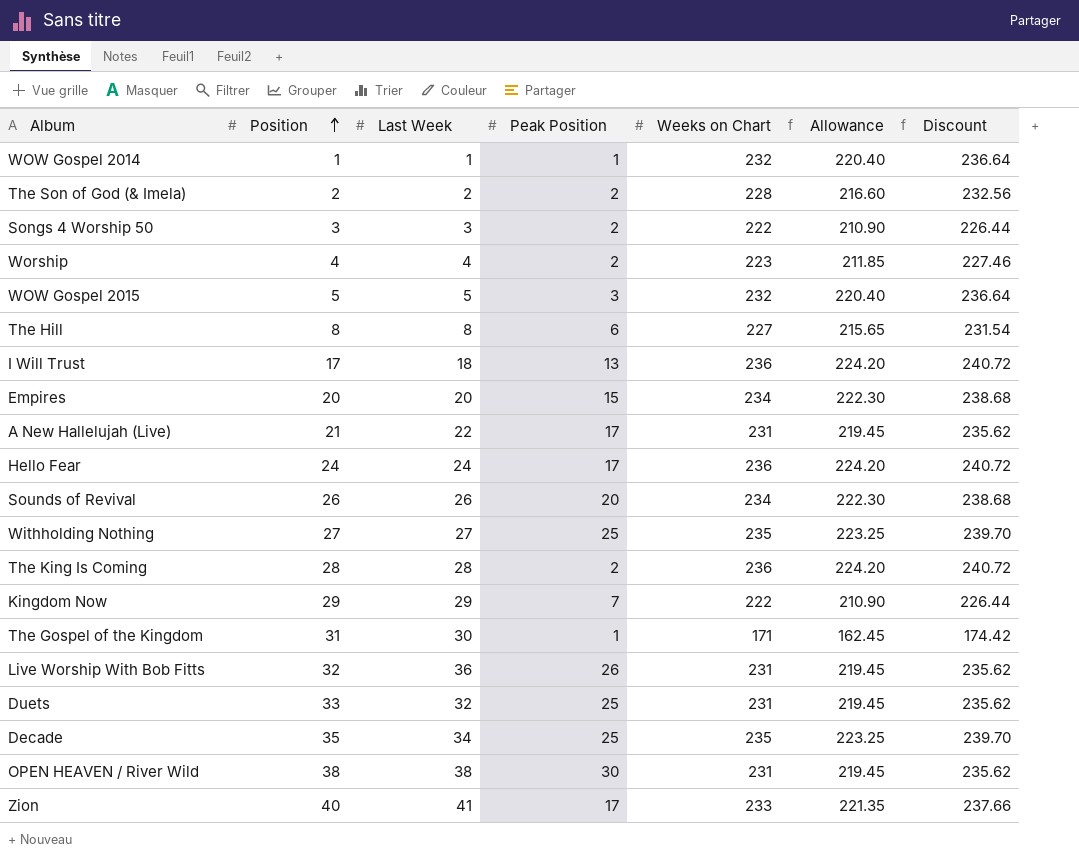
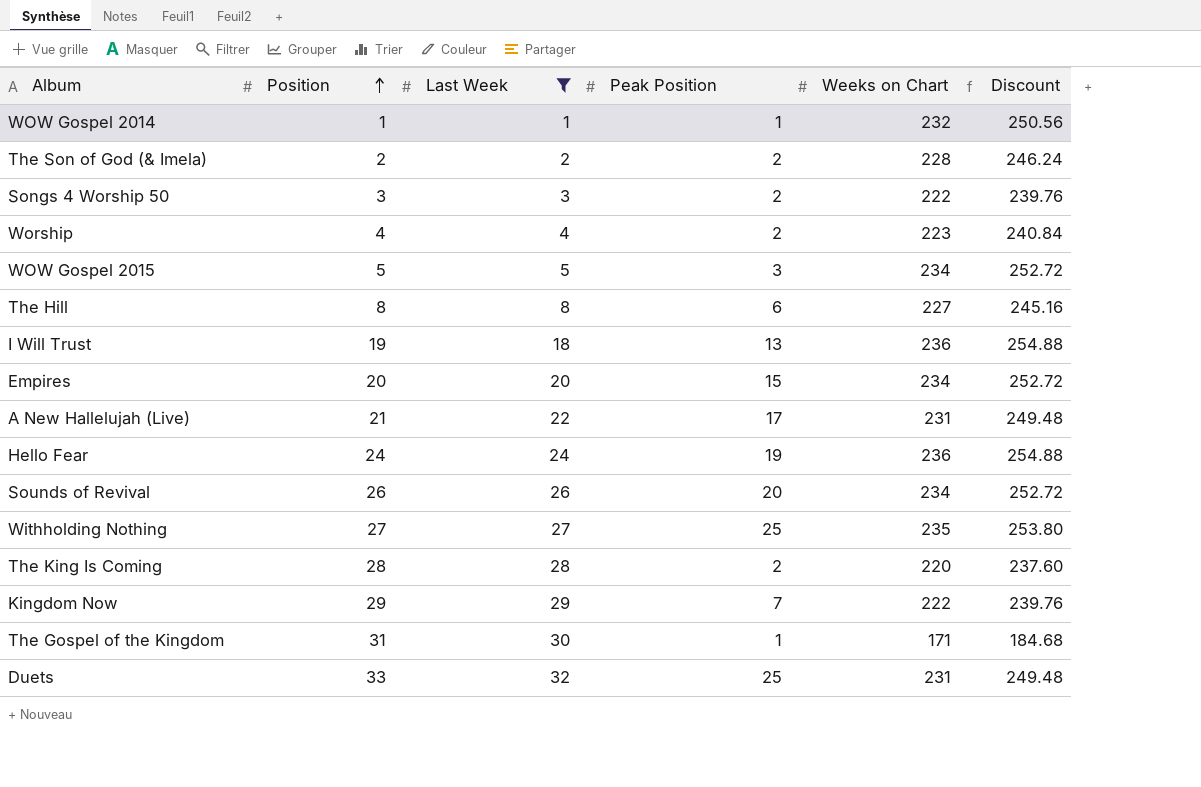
filter: none -> Last Week <= 32
column Allowance | formula: [Weeks on Chart] * 0.95 -> none
column Discount | formula: [Weeks on Chart] * 1.02 -> [Weeks on Chart] * 1.08
WOW Gospel 2015 | Weeks on Chart: 232 -> 234
I Will Trust | Position: 17 -> 19
Hello Fear | Peak Position: 17 -> 19
The King Is Coming | Weeks on Chart: 236 -> 220

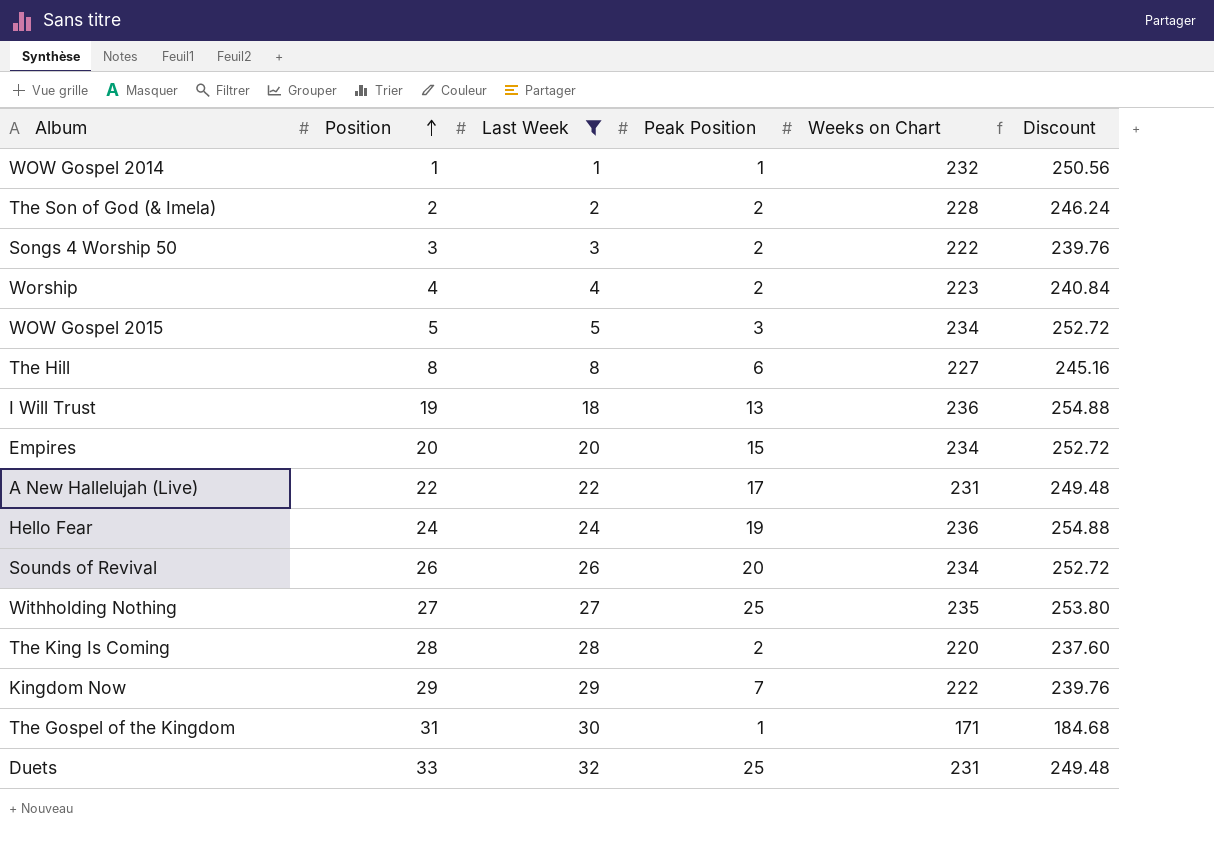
A New Hallelujah (Live) | Position: 21 -> 22

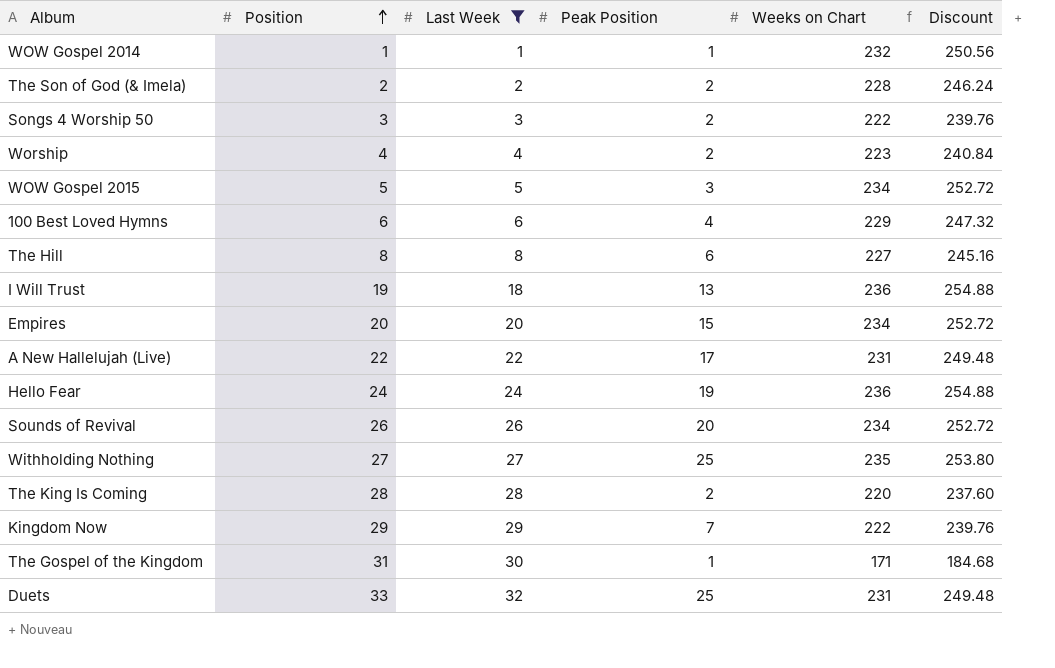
row 100 Best Loved Hymns: none -> 6 | 6 | 4 | 229 | 247.32

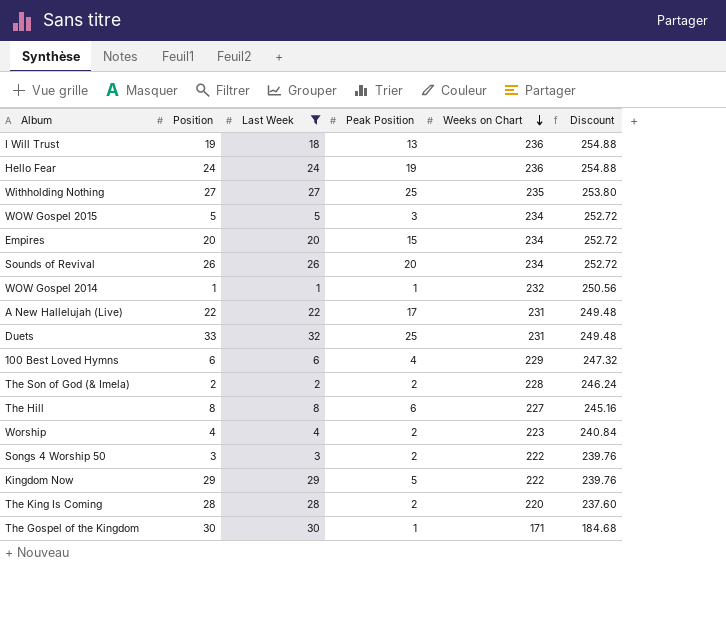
row order: Position ascending -> Weeks on Chart descending
Kingdom Now | Peak Position: 7 -> 5
The Gospel of the Kingdom | Position: 31 -> 30

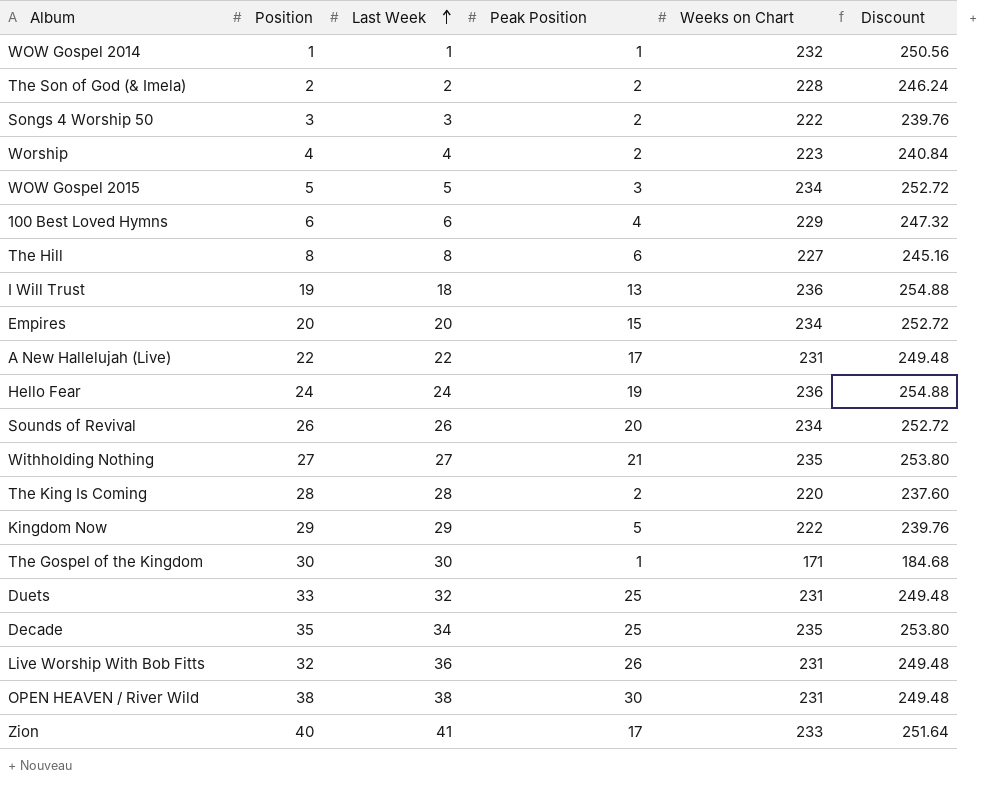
filter: Last Week <= 32 -> none
row order: Weeks on Chart descending -> Last Week ascending
Withholding Nothing | Peak Position: 25 -> 21

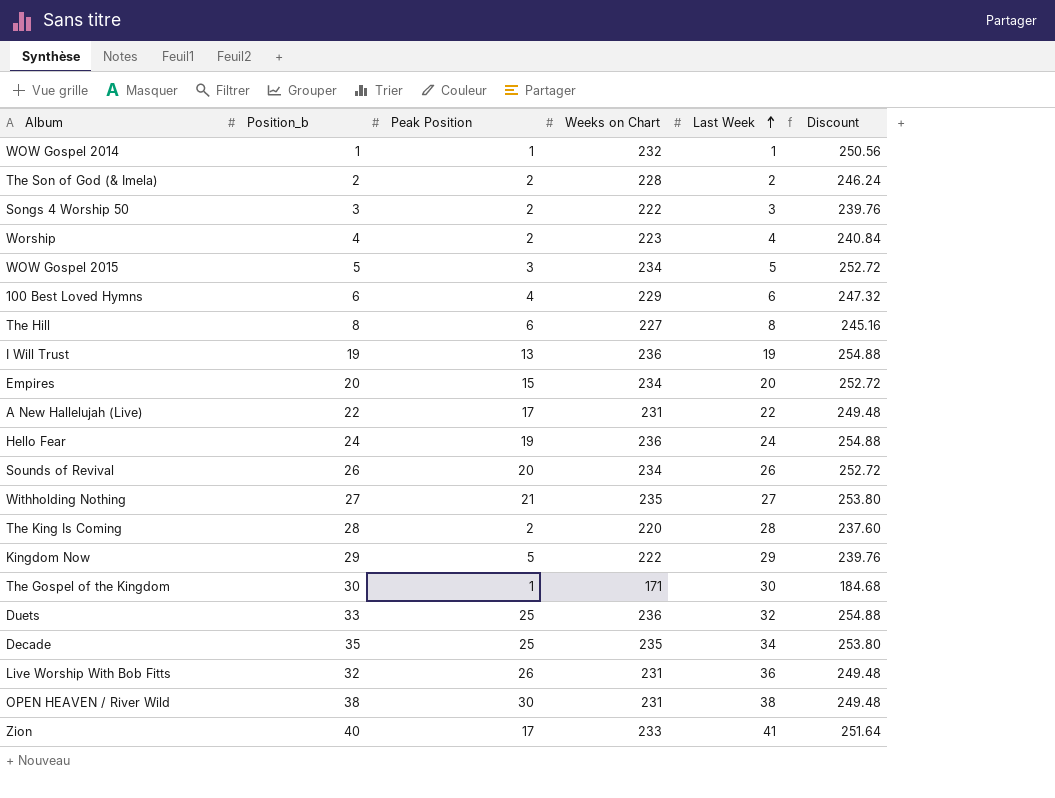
column name: Position -> Position_b
column Last Week | position: 3 -> 5
I Will Trust | Last Week: 18 -> 19
Duets | Weeks on Chart: 231 -> 236
Duets | Discount: 249.48 -> 254.88

